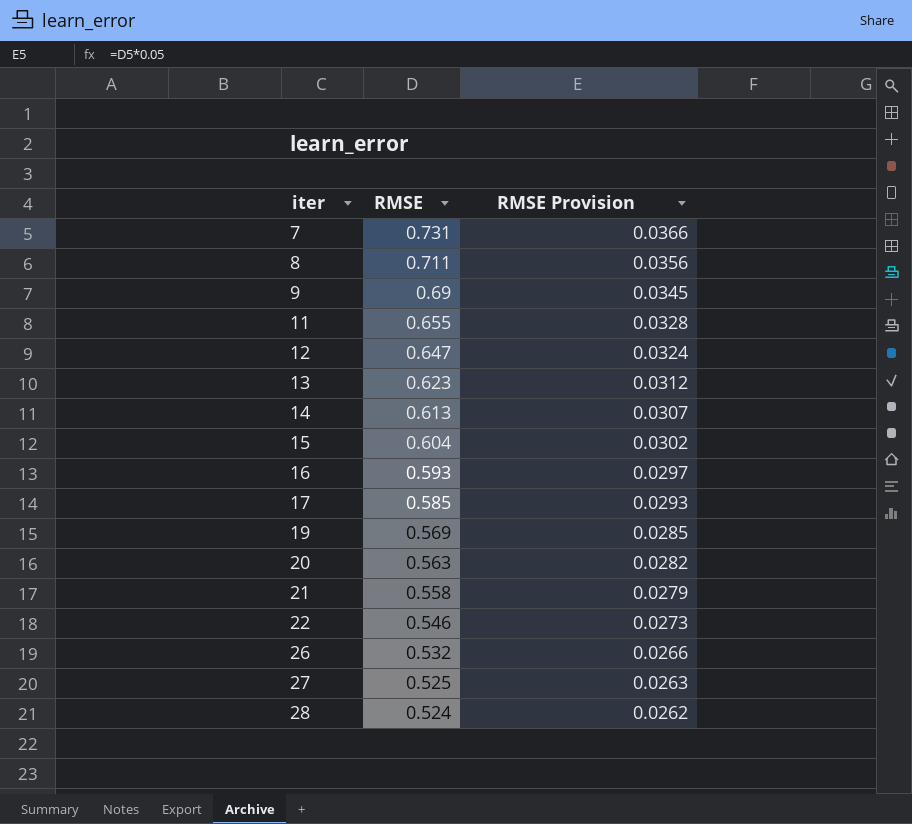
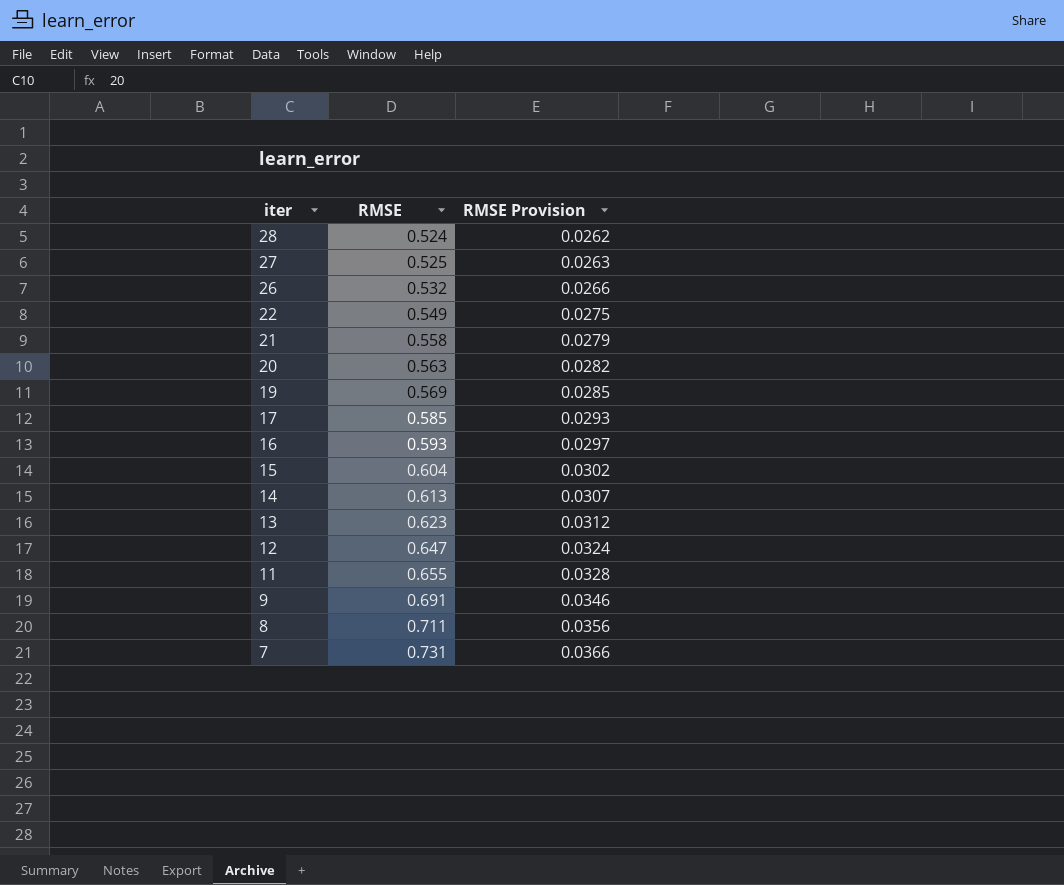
row order: iter ascending -> iter descending
22 | RMSE: 0.546 -> 0.549
22 | RMSE Provision: 0.0273 -> 0.0275
9 | RMSE: 0.69 -> 0.691
9 | RMSE Provision: 0.0345 -> 0.0346

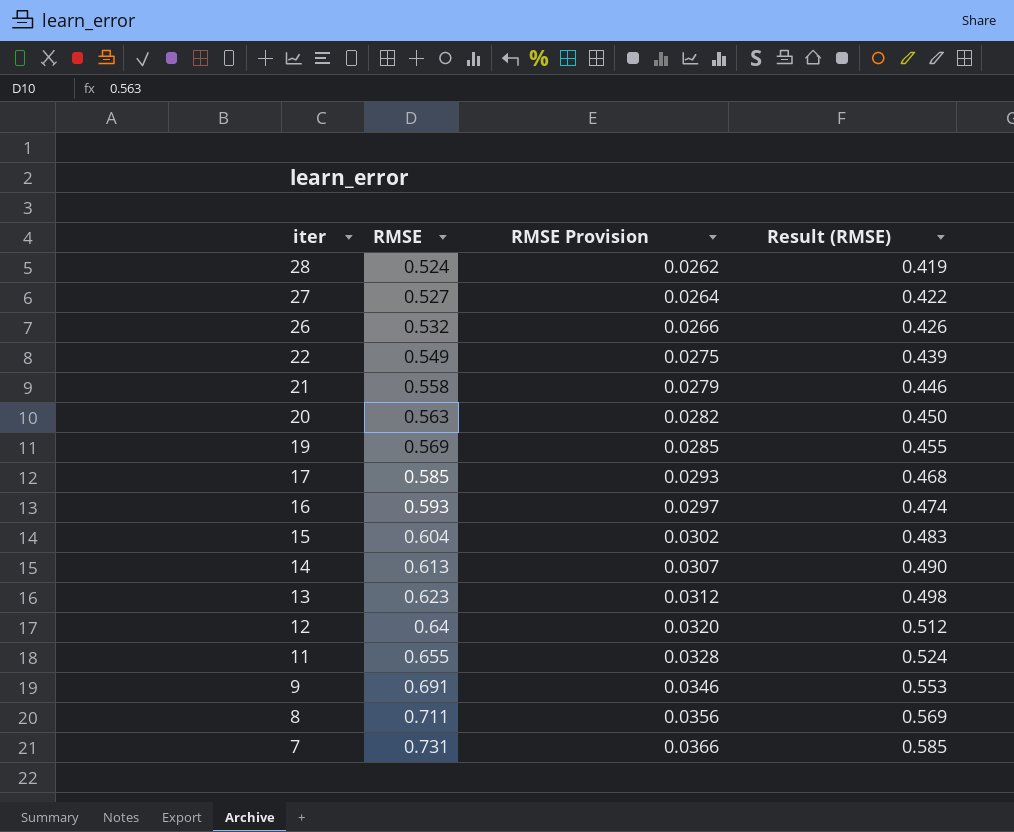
column Result (RMSE) | formula: none -> [RMSE] * 0.8
27 | RMSE: 0.525 -> 0.527
27 | RMSE Provision: 0.0263 -> 0.0264
12 | RMSE: 0.647 -> 0.64
12 | RMSE Provision: 0.0324 -> 0.0320

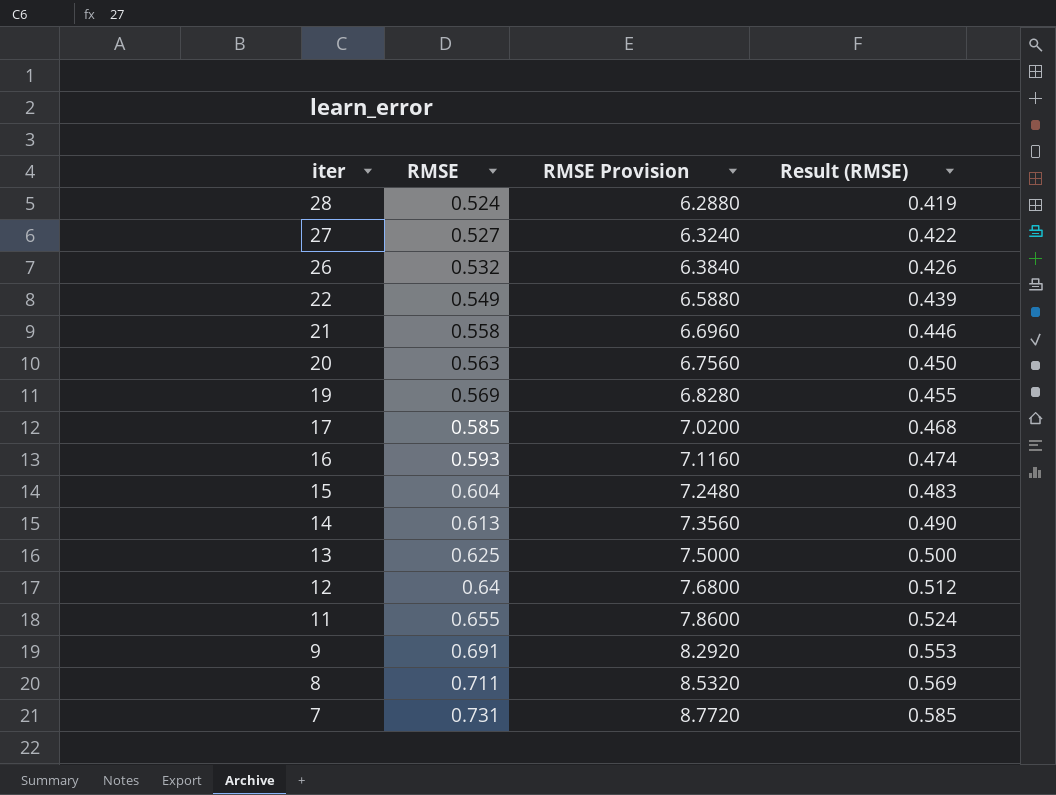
column RMSE Provision | formula: [RMSE] * 0.05 -> [RMSE] * 12
13 | RMSE: 0.623 -> 0.625
13 | Result (RMSE): 0.498 -> 0.500

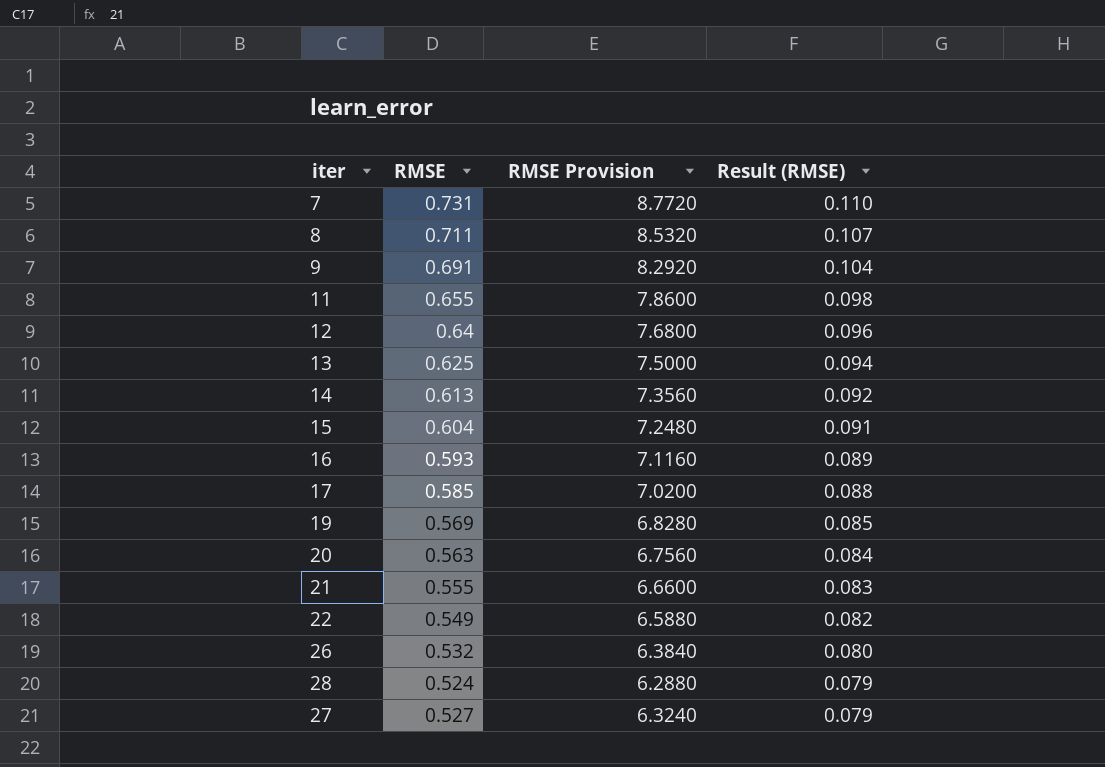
row order: iter descending -> Result (RMSE) descending
column Result (RMSE) | formula: [RMSE] * 0.8 -> [RMSE] * 0.15
21 | RMSE: 0.558 -> 0.555
21 | RMSE Provision: 6.6960 -> 6.6600

